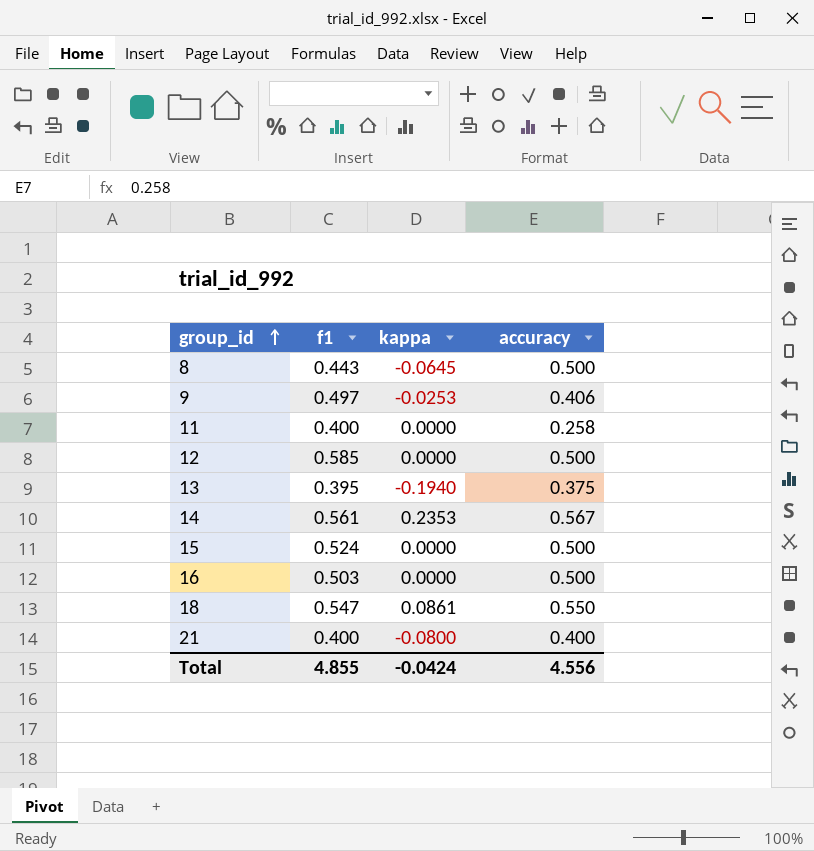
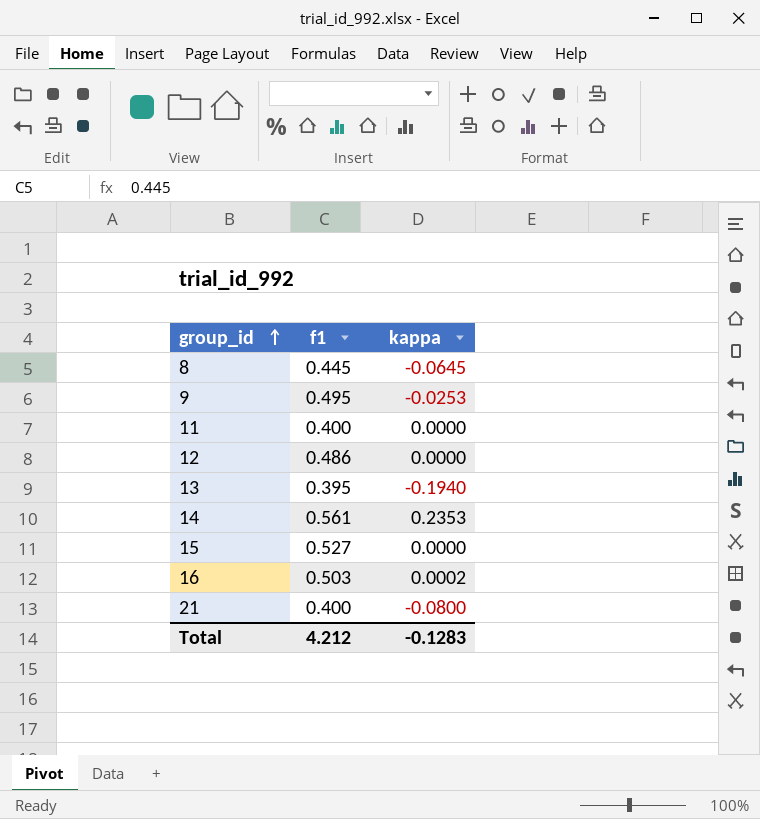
column accuracy | position: 4 -> none
row 18: 0.547 | 0.0861 | 0.550 -> none
8 | f1: 0.443 -> 0.445
9 | f1: 0.497 -> 0.495
12 | f1: 0.585 -> 0.486
15 | f1: 0.524 -> 0.527
16 | kappa: 0.0000 -> 0.0002
Total | f1: 4.855 -> 4.212
Total | kappa: -0.0424 -> -0.1283

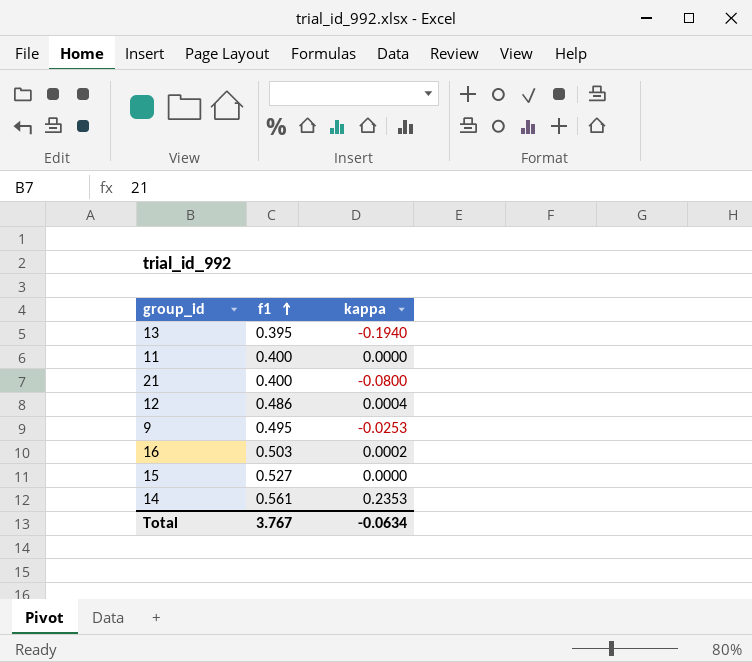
row order: group_id ascending -> f1 ascending
row 8: 0.445 | -0.0645 -> none
12 | kappa: 0.0000 -> 0.0004
Total | f1: 4.212 -> 3.767
Total | kappa: -0.1283 -> -0.0634

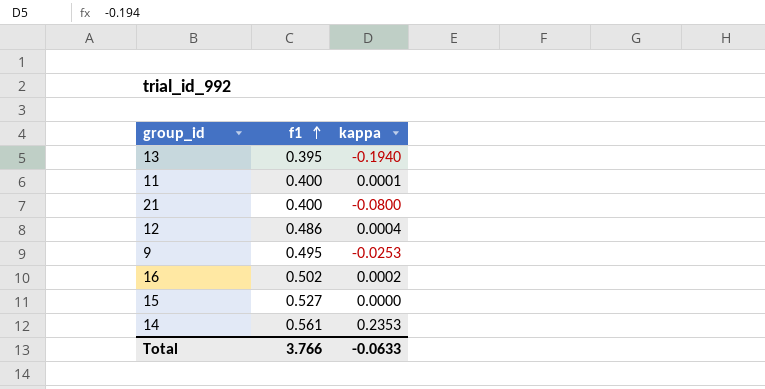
11 | kappa: 0.0000 -> 0.0001
16 | f1: 0.503 -> 0.502
Total | f1: 3.767 -> 3.766
Total | kappa: -0.0634 -> -0.0633

